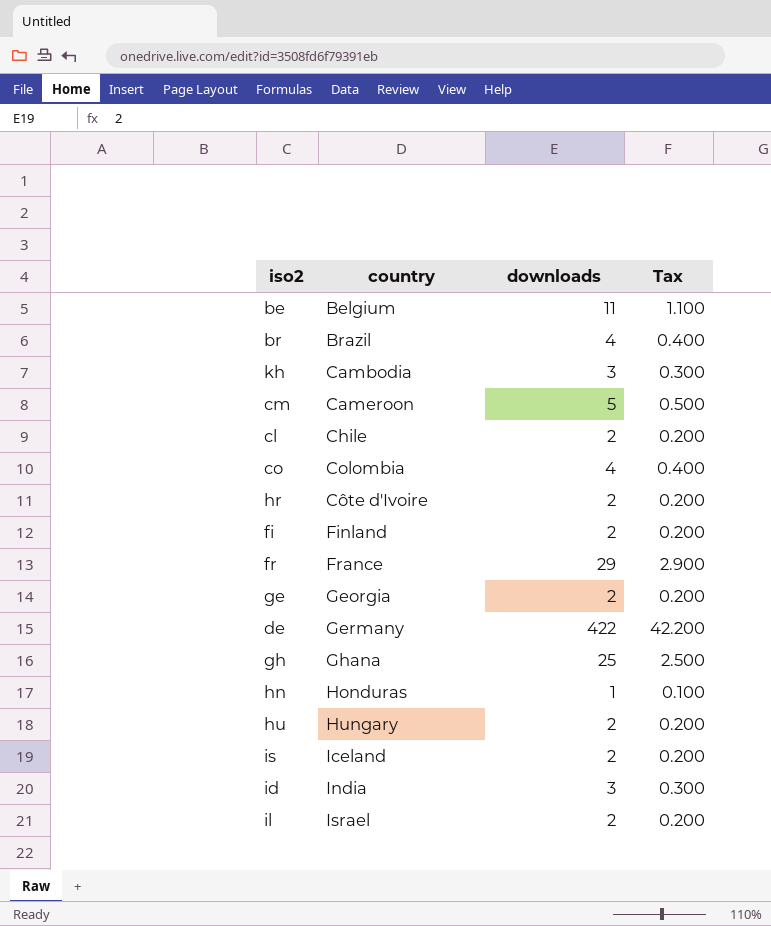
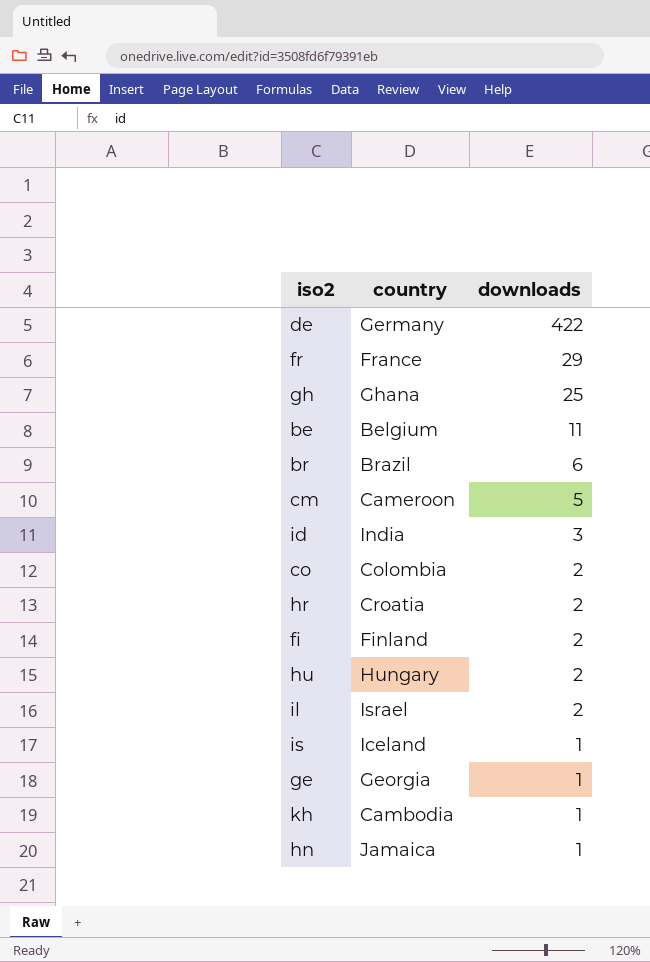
row order: country ascending -> downloads descending
column Tax | formula: [downloads] * 0.1 -> none
row cl: Chile | 2 | 0.200 -> none
br | downloads: 4 -> 6
co | downloads: 4 -> 2
hr | country: Côte d'Ivoire -> Croatia
is | downloads: 2 -> 1
ge | downloads: 2 -> 1
kh | downloads: 3 -> 1
hn | country: Honduras -> Jamaica

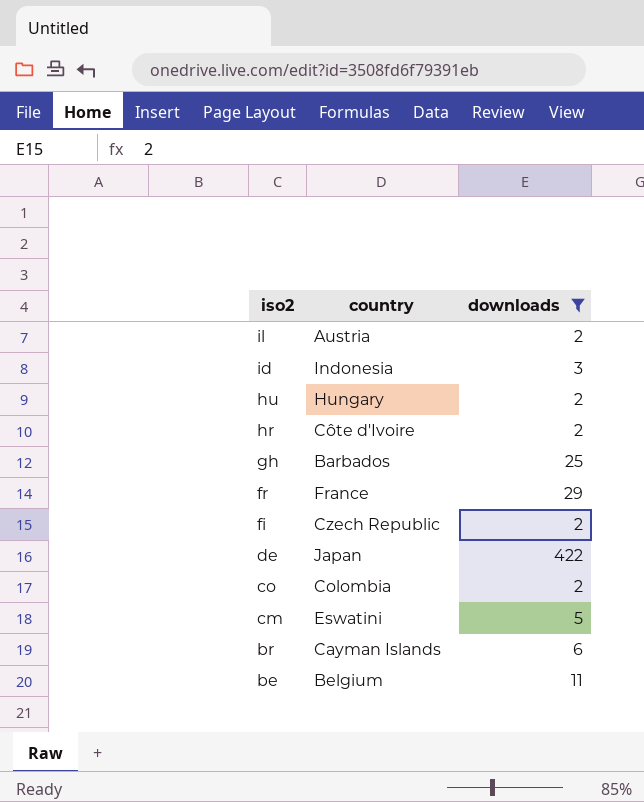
filter: none -> downloads != 1
row order: downloads descending -> iso2 descending
il | country: Israel -> Austria
id | country: India -> Indonesia
hr | country: Croatia -> Côte d'Ivoire
gh | country: Ghana -> Barbados
fi | country: Finland -> Czech Republic
de | country: Germany -> Japan
cm | country: Cameroon -> Eswatini
br | country: Brazil -> Cayman Islands

